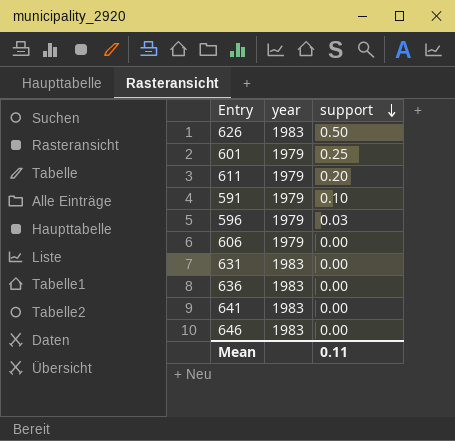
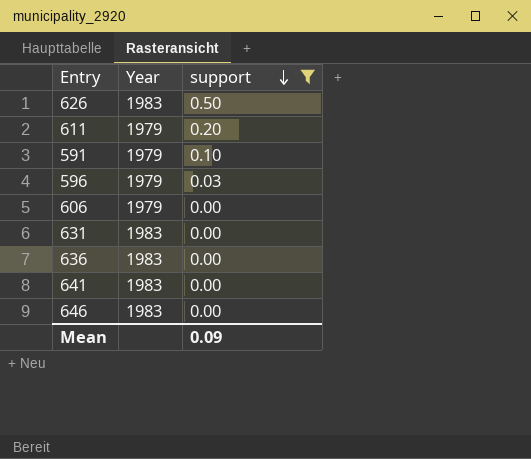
filter: none -> support != 0.25
column name: year -> Year
Mean | support: 0.11 -> 0.09

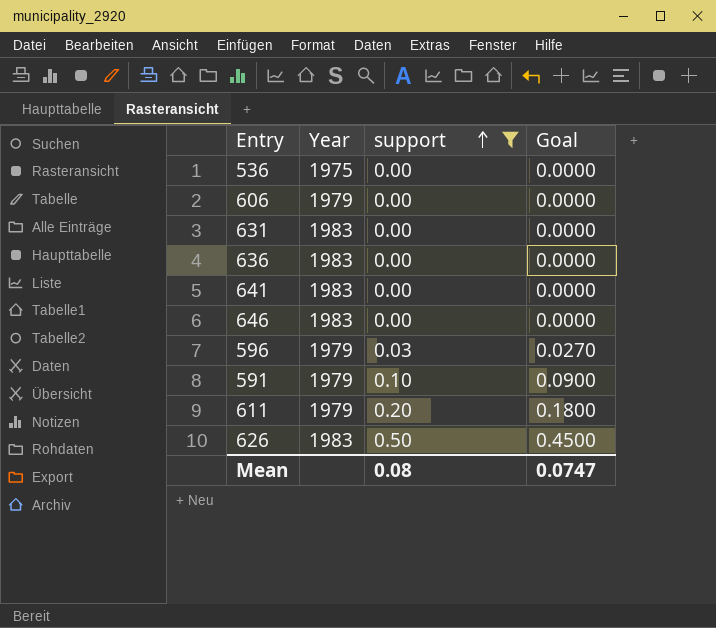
row order: support descending -> support ascending
column Goal | formula: none -> [support] * 0.9
row 536: none -> 1975 | 0.00 | 0.0000
Mean | support: 0.09 -> 0.08

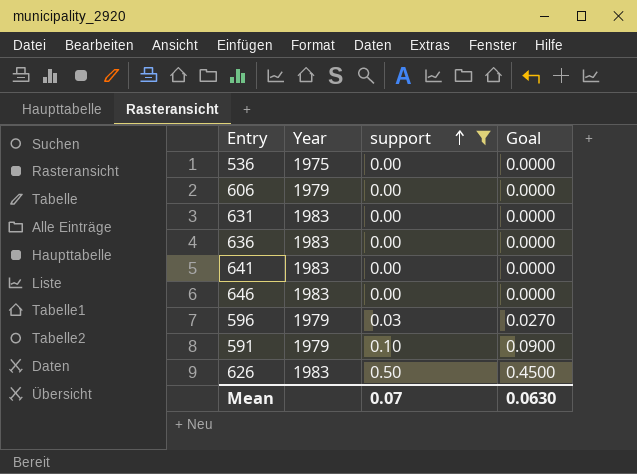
row 611: 1979 | 0.20 | 0.1800 -> none
Mean | support: 0.08 -> 0.07
Mean | Goal: 0.0747 -> 0.0630

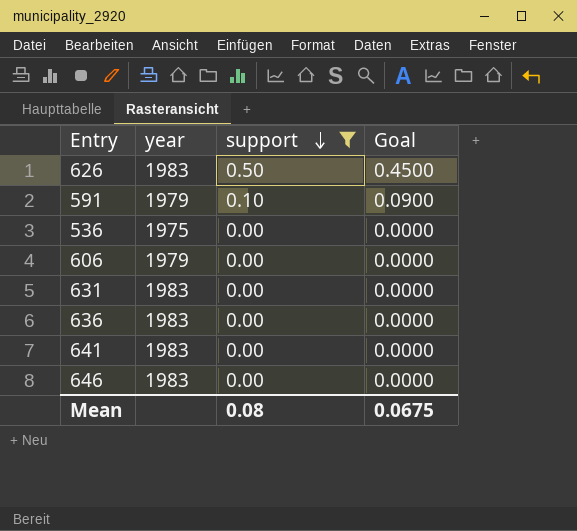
row order: support ascending -> support descending
column name: Year -> year
row 596: 1979 | 0.03 | 0.0270 -> none
Mean | support: 0.07 -> 0.08
Mean | Goal: 0.0630 -> 0.0675

